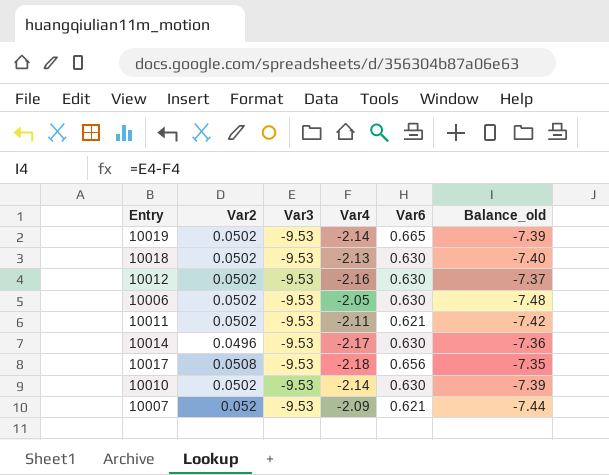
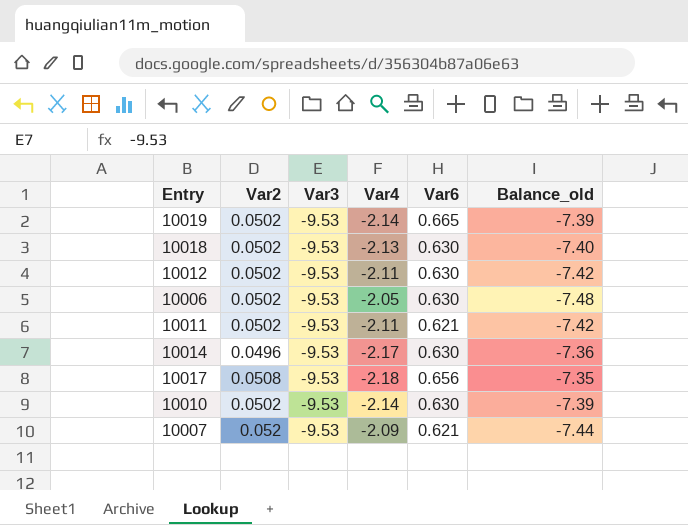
10012 | Var4: -2.16 -> -2.11
10012 | Balance_old: -7.37 -> -7.42

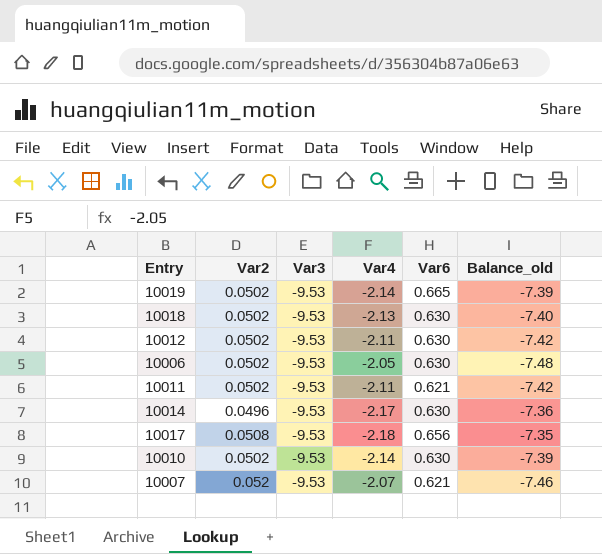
10007 | Var4: -2.09 -> -2.07
10007 | Balance_old: -7.44 -> -7.46

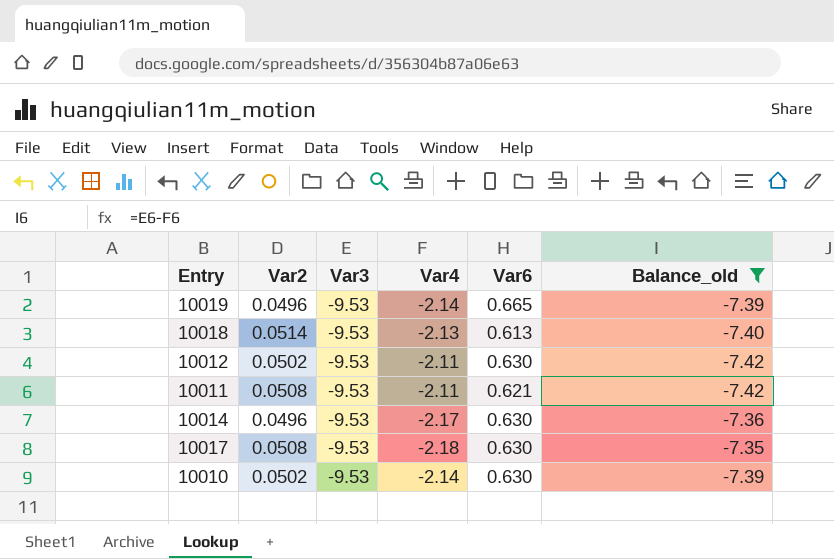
filter: none -> Balance_old >= -7.42
10019 | Var2: 0.0502 -> 0.0496
10018 | Var2: 0.0502 -> 0.0514
10018 | Var6: 0.630 -> 0.613
10011 | Var2: 0.0502 -> 0.0508
10017 | Var6: 0.656 -> 0.630

